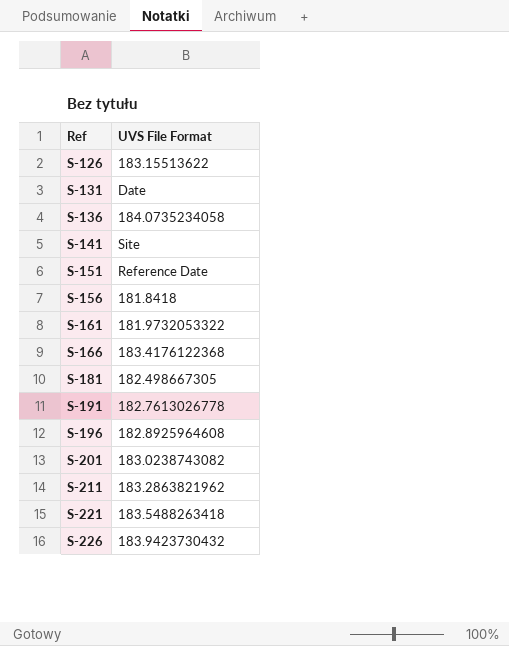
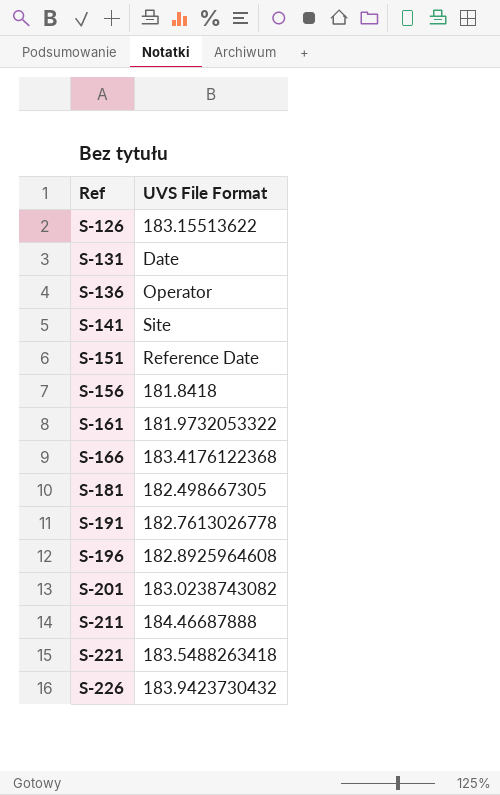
S-136 | UVS File Format: 184.0735234058 -> Operator
S-211 | UVS File Format: 183.2863821962 -> 184.46687888

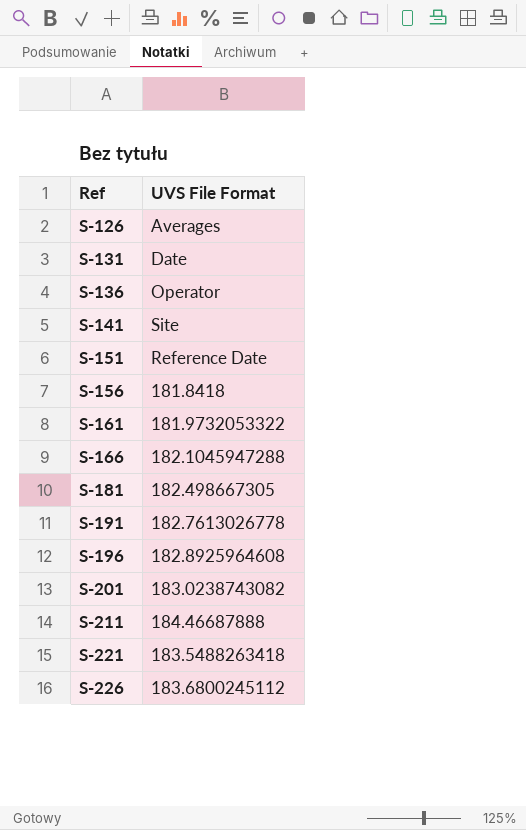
S-126 | UVS File Format: 183.15513622 -> Averages
S-166 | UVS File Format: 183.4176122368 -> 182.1045947288
S-226 | UVS File Format: 183.9423730432 -> 183.6800245112

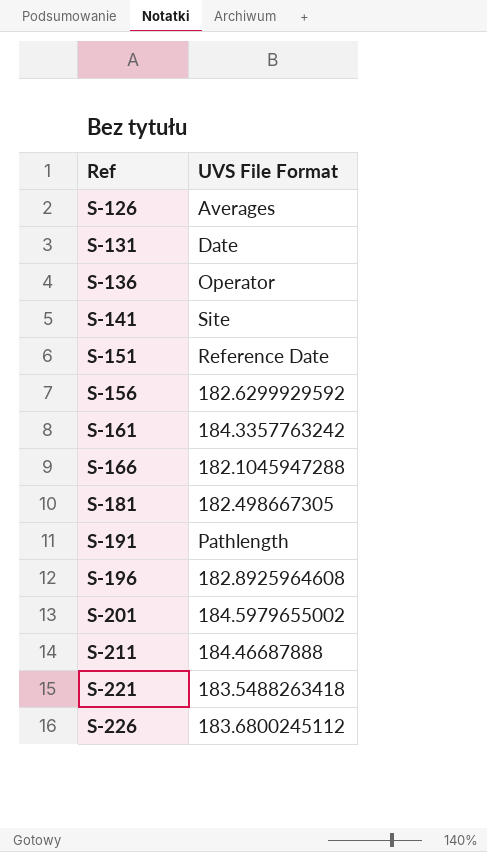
S-156 | UVS File Format: 181.8418 -> 182.6299929592
S-161 | UVS File Format: 181.9732053322 -> 184.3357763242
S-191 | UVS File Format: 182.7613026778 -> Pathlength
S-201 | UVS File Format: 183.0238743082 -> 184.5979655002

